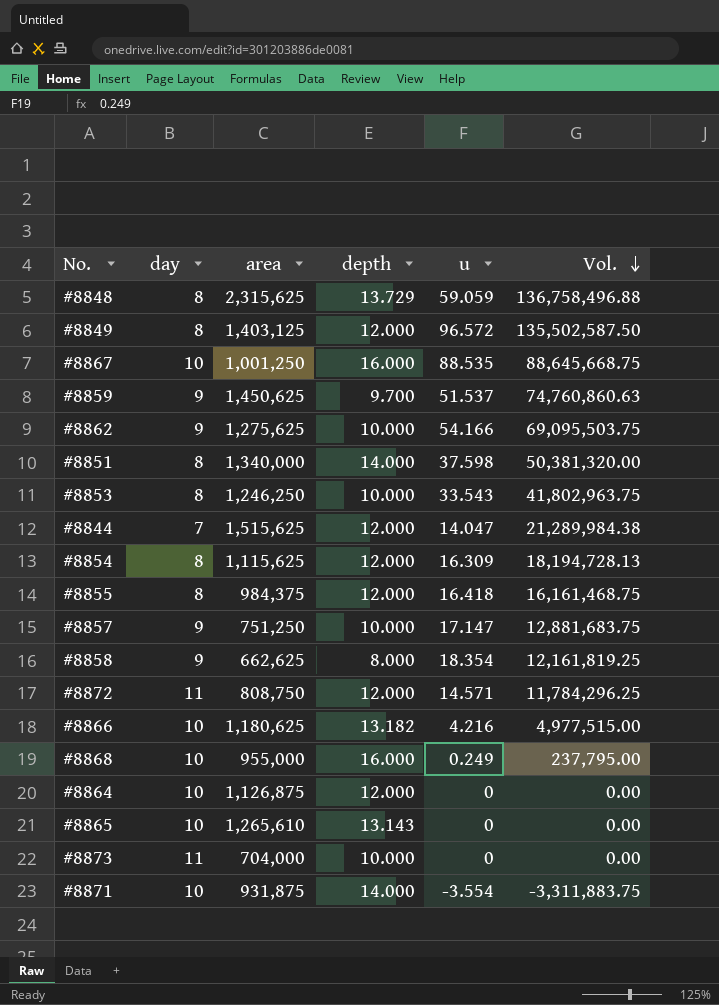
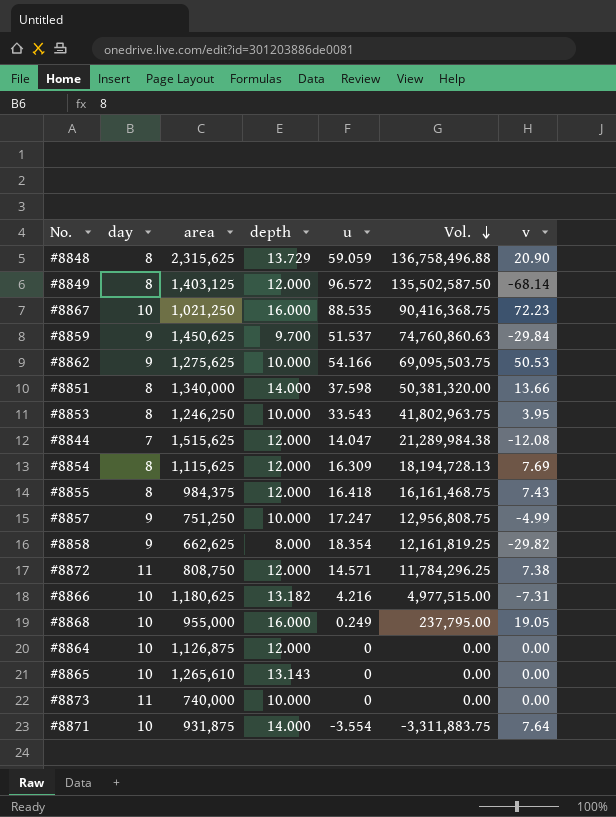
column v | position: none -> 7
#8867 | area: 1,001,250 -> 1,021,250
#8867 | Vol.: 88,645,668.75 -> 90,416,368.75
#8857 | u: 17.147 -> 17.247
#8857 | Vol.: 12,881,683.75 -> 12,956,808.75
#8873 | area: 704,000 -> 740,000

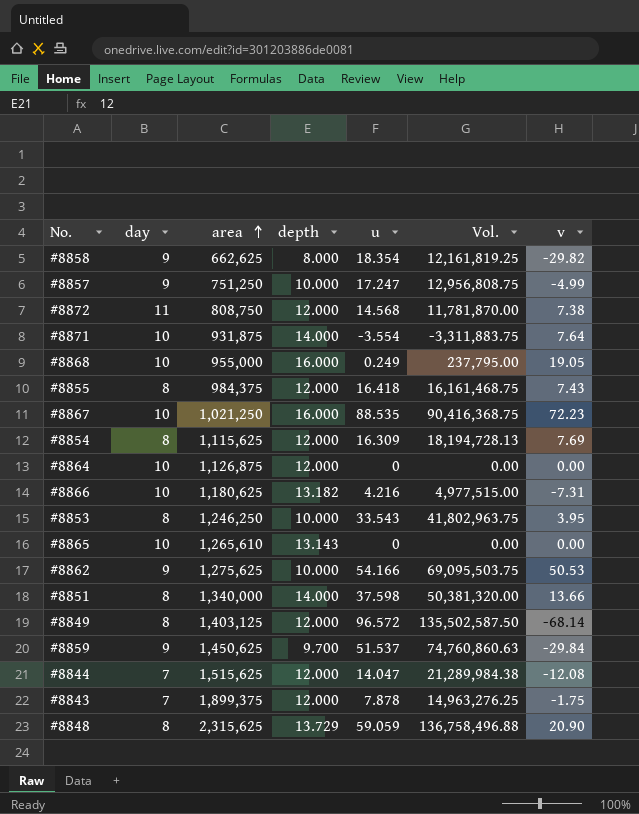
row order: Vol. descending -> area ascending
row #8873: 11 | 740,000 | 10.000 | 0 | 0.00 | 0.00 -> none
#8872 | u: 14.571 -> 14.568
#8872 | Vol.: 11,784,296.25 -> 11,781,870.00
row #8843: none -> 7 | 1,899,375 | 12.000 | 7.878 | 14,963,276.25 | -1.75

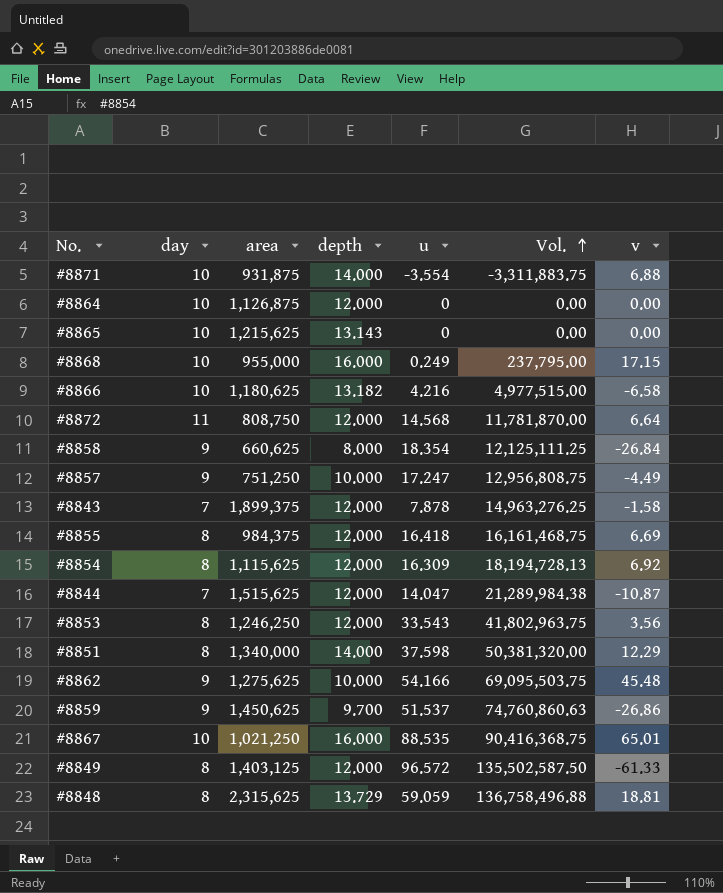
row order: area ascending -> Vol. ascending
#8871 | v: 7.64 -> 6.88
#8865 | area: 1,265,610 -> 1,215,625
#8868 | v: 19.05 -> 17.15
#8866 | v: -7.31 -> -6.58
#8872 | v: 7.38 -> 6.64
#8858 | area: 662,625 -> 660,625
#8858 | Vol.: 12,161,819.25 -> 12,125,111.25
#8858 | v: -29.82 -> -26.84
#8857 | v: -4.99 -> -4.49
#8843 | v: -1.75 -> -1.58
#8855 | v: 7.43 -> 6.69
#8854 | v: 7.69 -> 6.92
#8844 | v: -12.08 -> -10.87
#8853 | depth: 10.000 -> 12.000
#8853 | v: 3.95 -> 3.56
#8851 | v: 13.66 -> 12.29
#8862 | v: 50.53 -> 45.48
#8859 | v: -29.84 -> -26.86
#8867 | v: 72.23 -> 65.01
#8849 | v: -68.14 -> -61.33
#8848 | v: 20.90 -> 18.81

